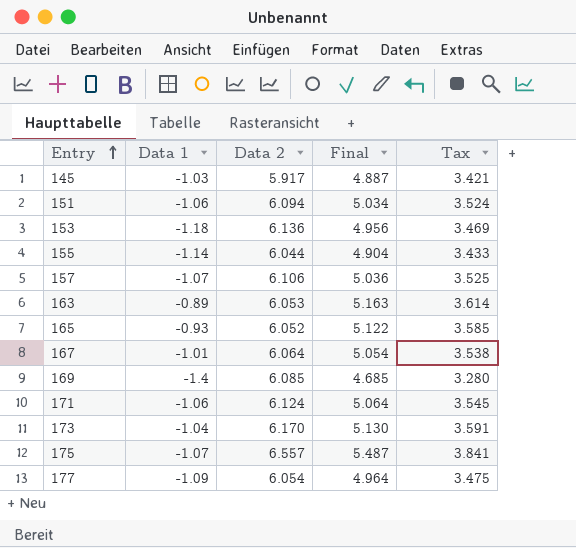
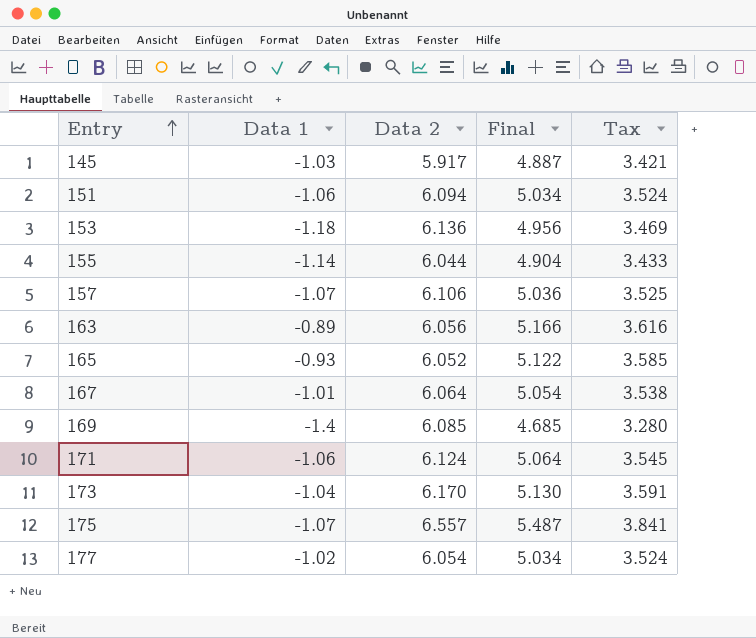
163 | Data 2: 6.053 -> 6.056
163 | Final: 5.163 -> 5.166
163 | Tax: 3.614 -> 3.616
177 | Data 1: -1.09 -> -1.02
177 | Final: 4.964 -> 5.034
177 | Tax: 3.475 -> 3.524

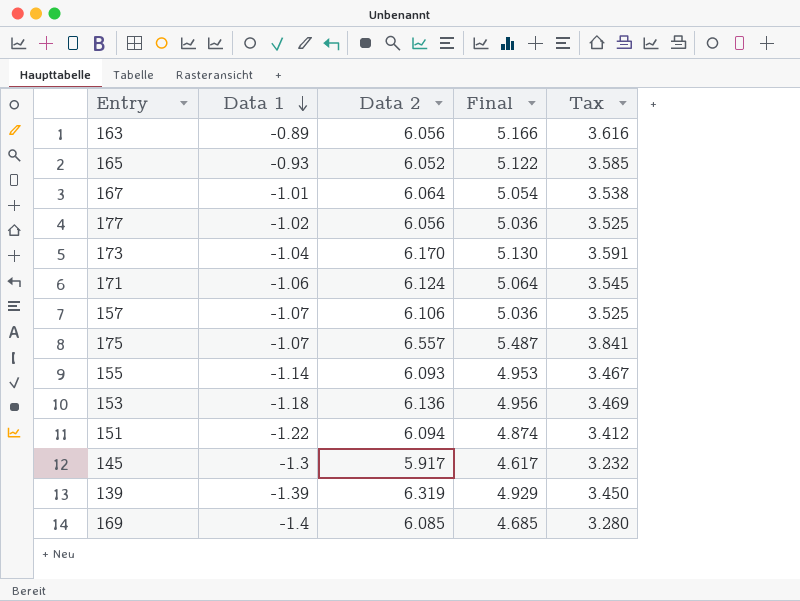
row order: Entry ascending -> Data 1 descending
177 | Data 2: 6.054 -> 6.056
177 | Final: 5.034 -> 5.036
177 | Tax: 3.524 -> 3.525
155 | Data 2: 6.044 -> 6.093
155 | Final: 4.904 -> 4.953
155 | Tax: 3.433 -> 3.467
151 | Data 1: -1.06 -> -1.22
151 | Final: 5.034 -> 4.874
151 | Tax: 3.524 -> 3.412
145 | Data 1: -1.03 -> -1.3
145 | Final: 4.887 -> 4.617
145 | Tax: 3.421 -> 3.232
row 139: none -> -1.39 | 6.319 | 4.929 | 3.450

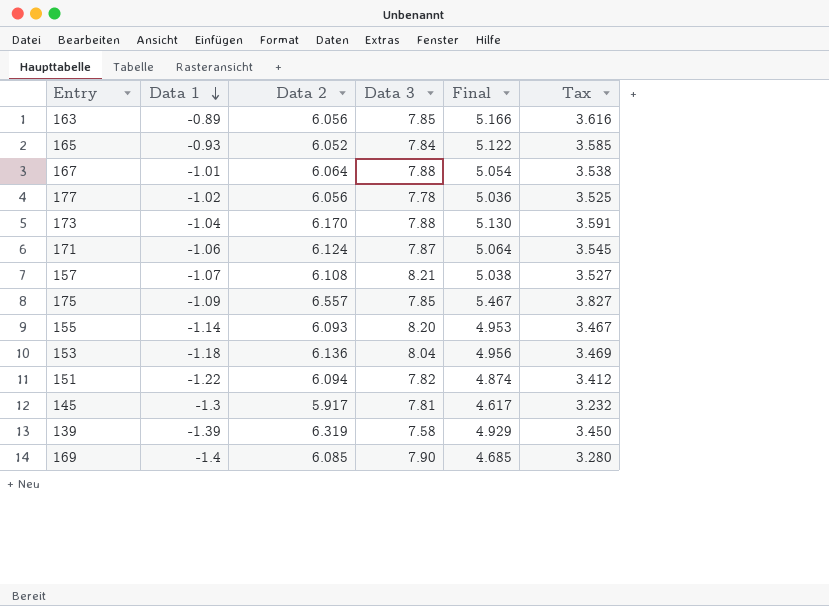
column Data 3 | position: none -> 4
157 | Data 2: 6.106 -> 6.108
157 | Final: 5.036 -> 5.038
157 | Tax: 3.525 -> 3.527
175 | Data 1: -1.07 -> -1.09
175 | Final: 5.487 -> 5.467
175 | Tax: 3.841 -> 3.827

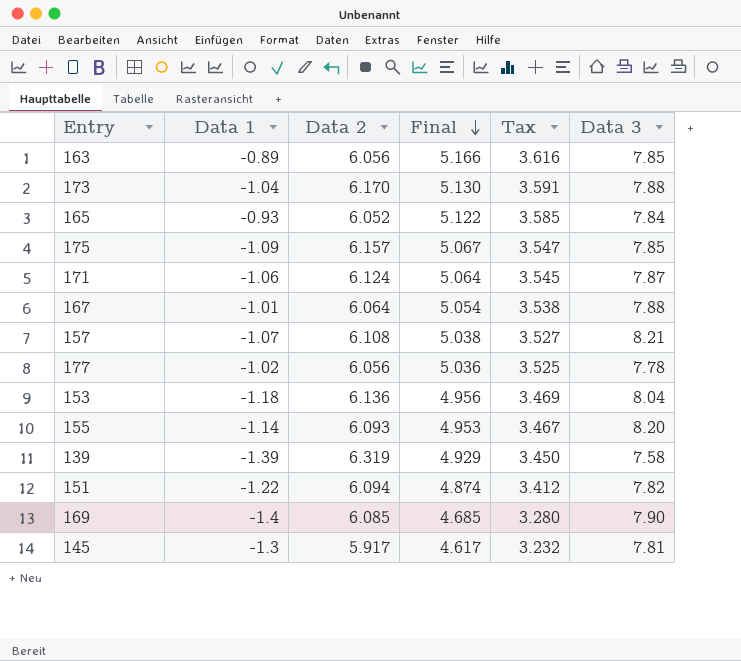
row order: Data 1 descending -> Final descending
column Data 3 | position: 4 -> 6
175 | Data 2: 6.557 -> 6.157
175 | Final: 5.467 -> 5.067
175 | Tax: 3.827 -> 3.547

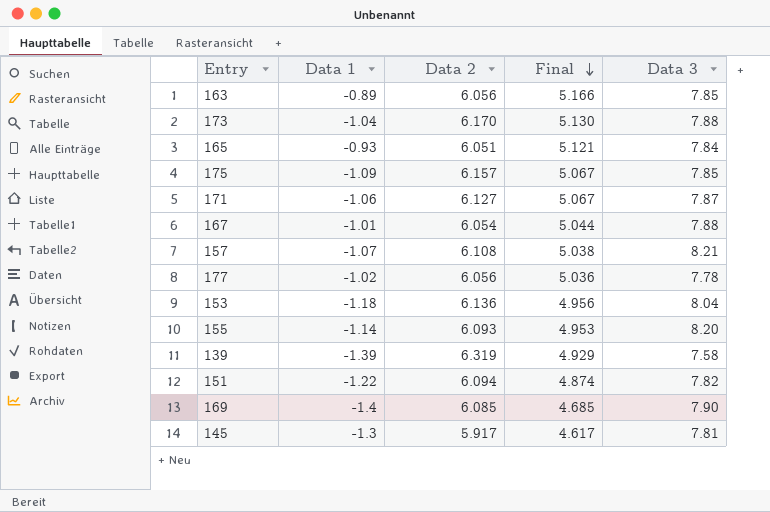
column Tax | formula: [Final] * 0.7 -> none
165 | Data 2: 6.052 -> 6.051
165 | Final: 5.122 -> 5.121
171 | Data 2: 6.124 -> 6.127
171 | Final: 5.064 -> 5.067
167 | Data 2: 6.064 -> 6.054
167 | Final: 5.054 -> 5.044

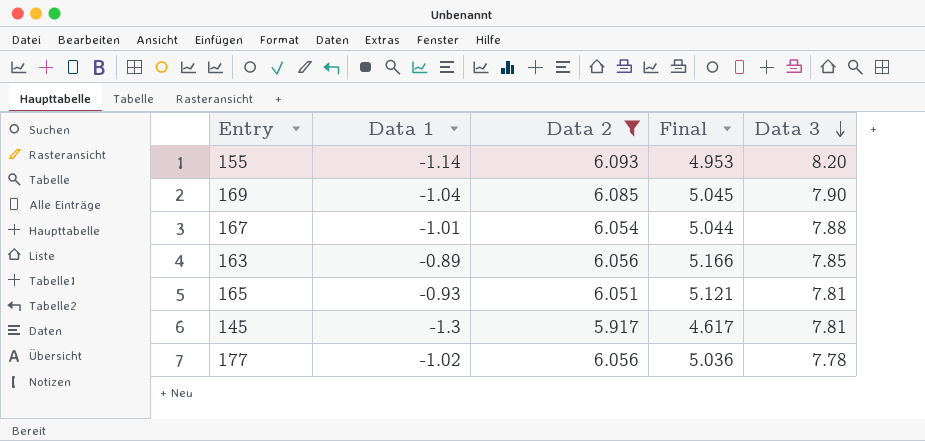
filter: none -> Data 2 <= 6.093
row order: Final descending -> Data 3 descending
169 | Data 1: -1.4 -> -1.04
169 | Final: 4.685 -> 5.045
165 | Data 3: 7.84 -> 7.81

